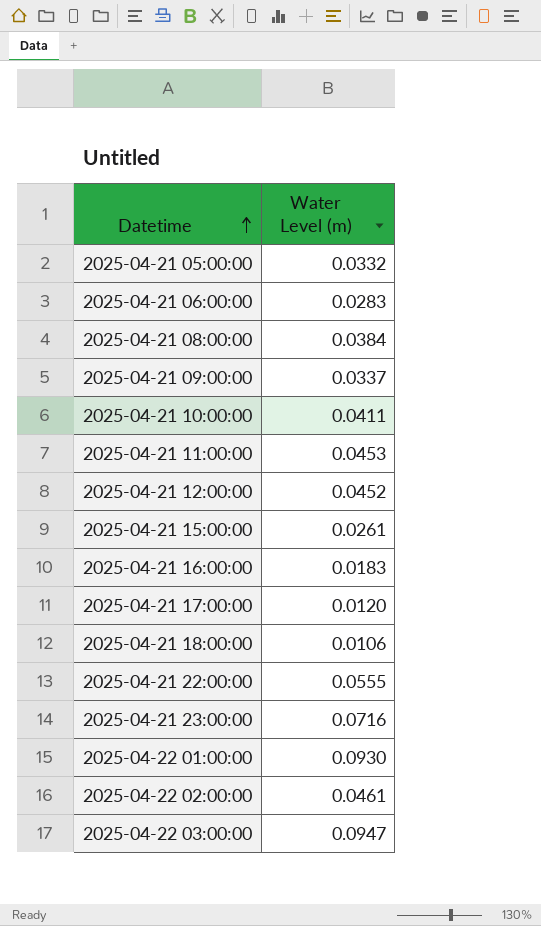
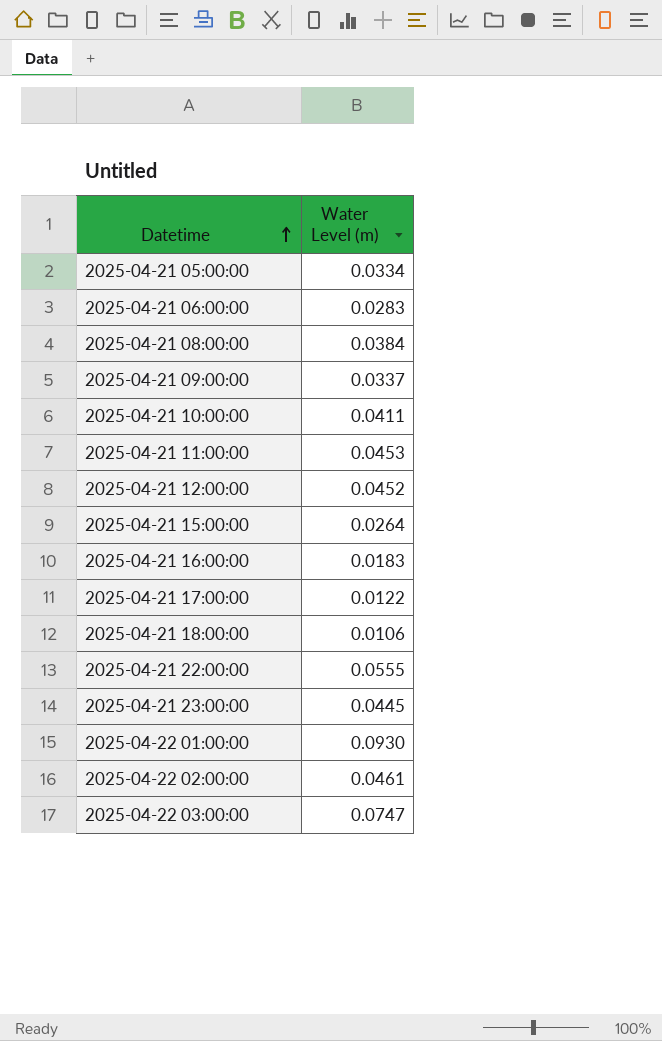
2025-04-21 05:00:00 | Water Level (m): 0.0332 -> 0.0334
2025-04-21 15:00:00 | Water Level (m): 0.0261 -> 0.0264
2025-04-21 17:00:00 | Water Level (m): 0.0120 -> 0.0122
2025-04-21 23:00:00 | Water Level (m): 0.0716 -> 0.0445
2025-04-22 03:00:00 | Water Level (m): 0.0947 -> 0.0747

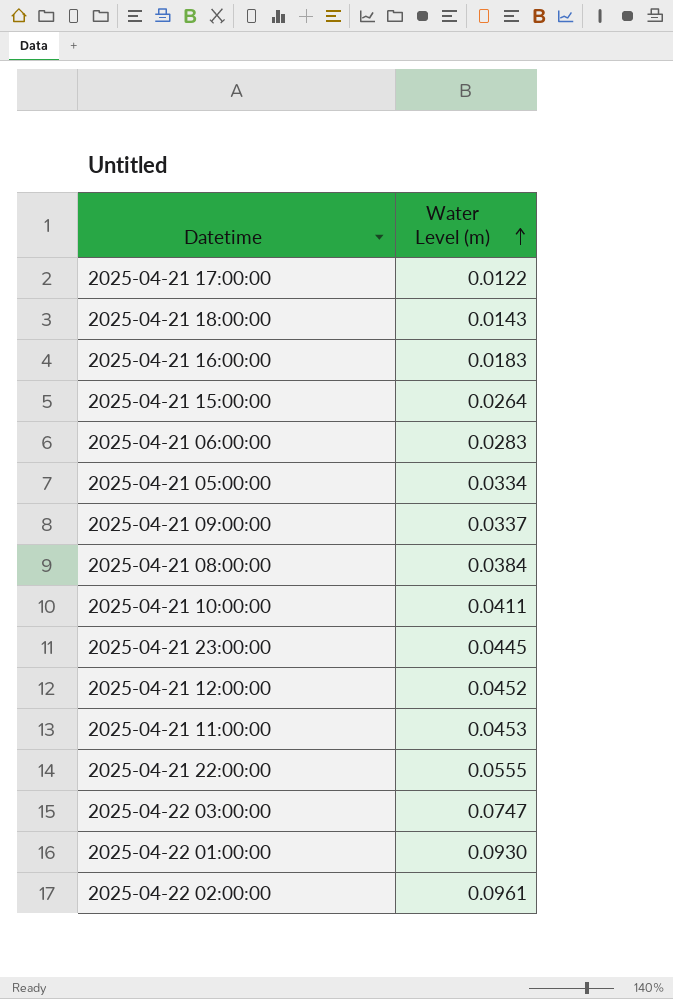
row order: Datetime ascending -> Water Level (m) ascending
2025-04-21 18:00:00 | Water Level (m): 0.0106 -> 0.0143
2025-04-22 02:00:00 | Water Level (m): 0.0461 -> 0.0961

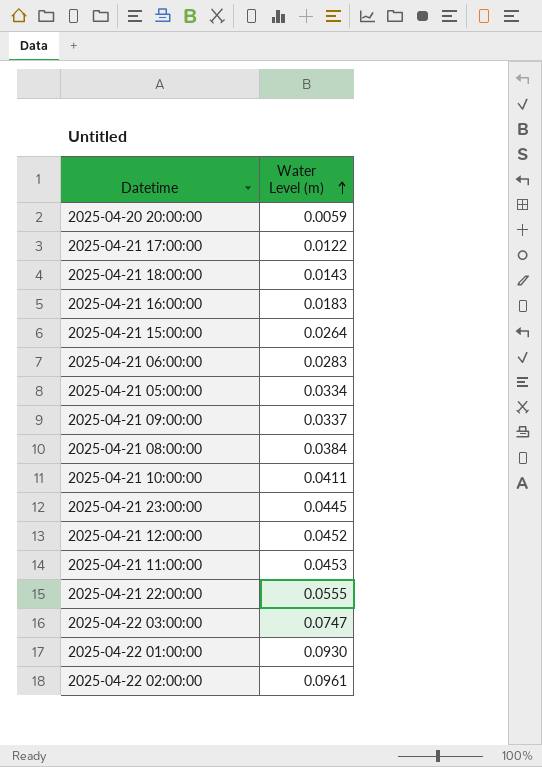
row 2025-04-20 20:00:00: none -> 0.0059

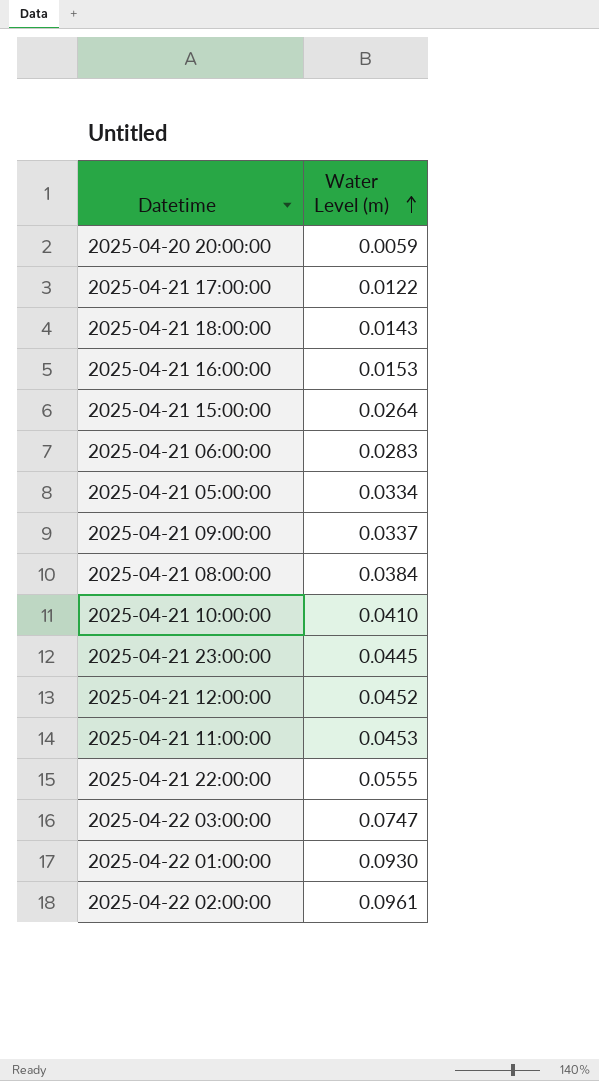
2025-04-21 16:00:00 | Water Level (m): 0.0183 -> 0.0153
2025-04-21 10:00:00 | Water Level (m): 0.0411 -> 0.0410

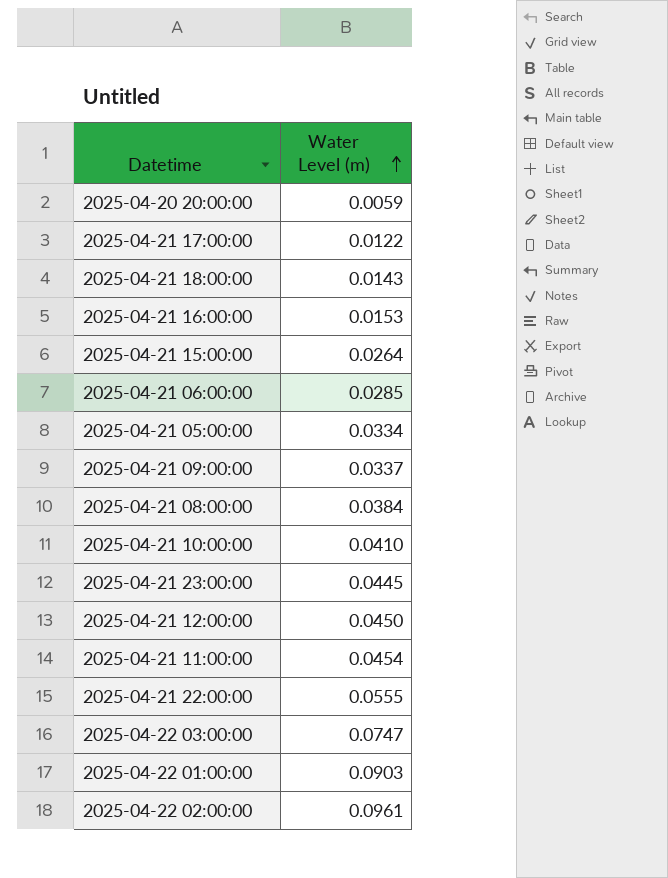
2025-04-21 06:00:00 | Water Level (m): 0.0283 -> 0.0285
2025-04-21 12:00:00 | Water Level (m): 0.0452 -> 0.0450
2025-04-21 11:00:00 | Water Level (m): 0.0453 -> 0.0454
2025-04-22 01:00:00 | Water Level (m): 0.0930 -> 0.0903

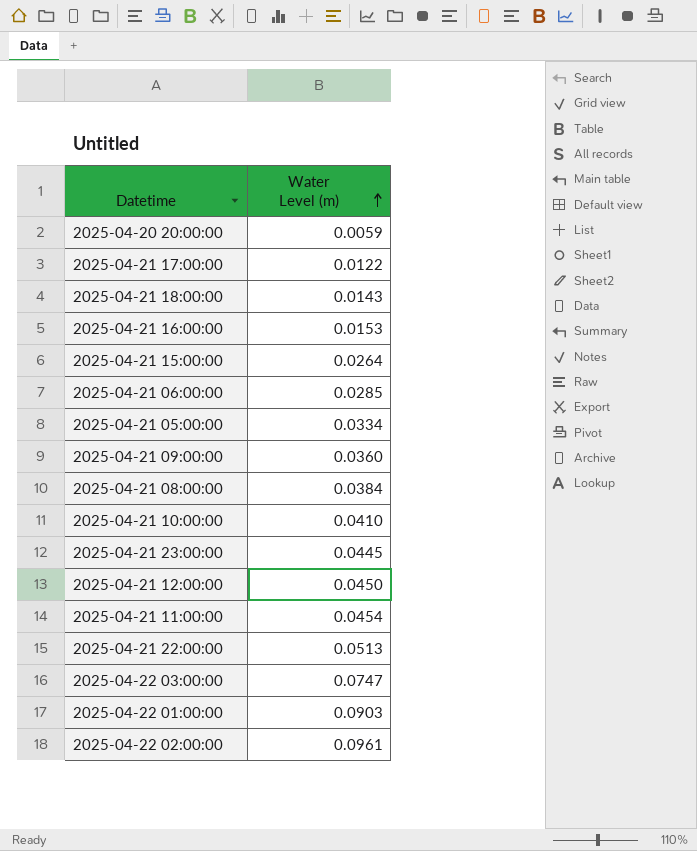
2025-04-21 09:00:00 | Water Level (m): 0.0337 -> 0.0360
2025-04-21 22:00:00 | Water Level (m): 0.0555 -> 0.0513

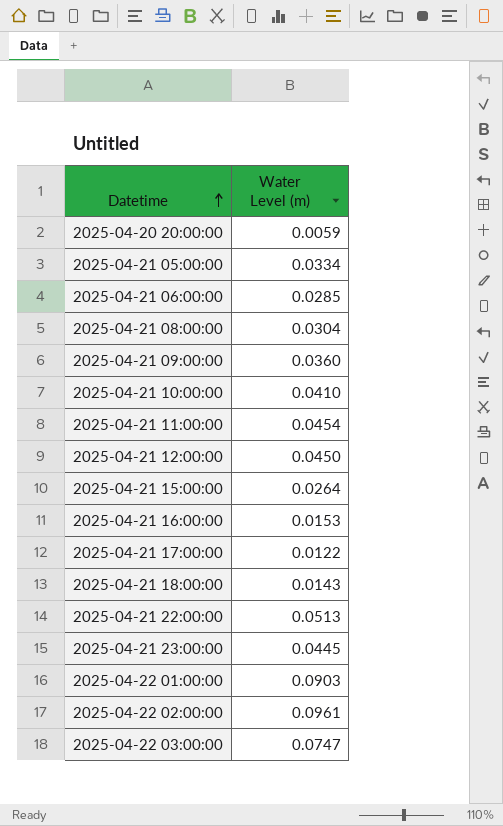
row order: Water Level (m) ascending -> Datetime ascending
2025-04-21 08:00:00 | Water Level (m): 0.0384 -> 0.0304

